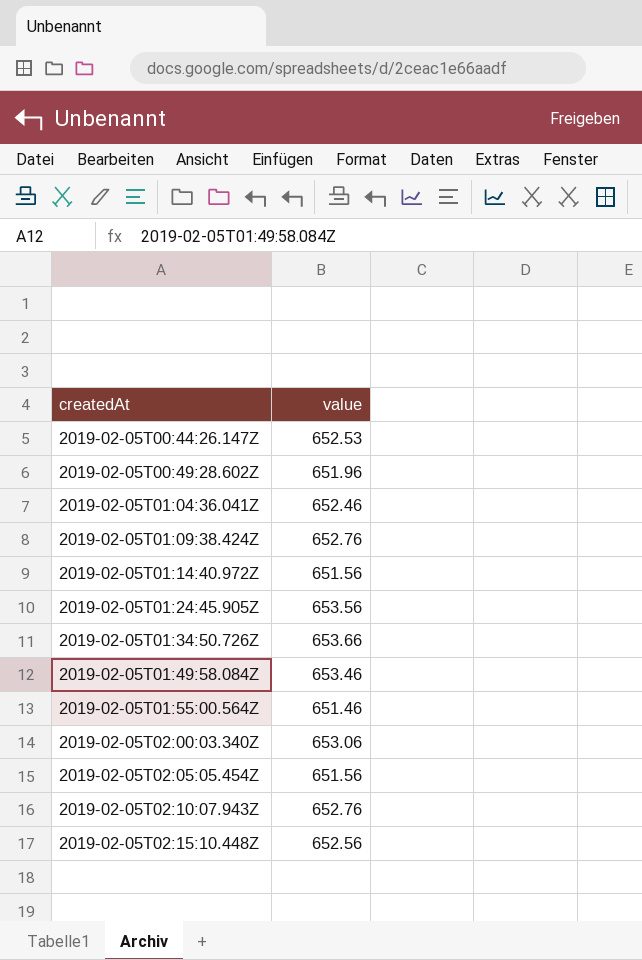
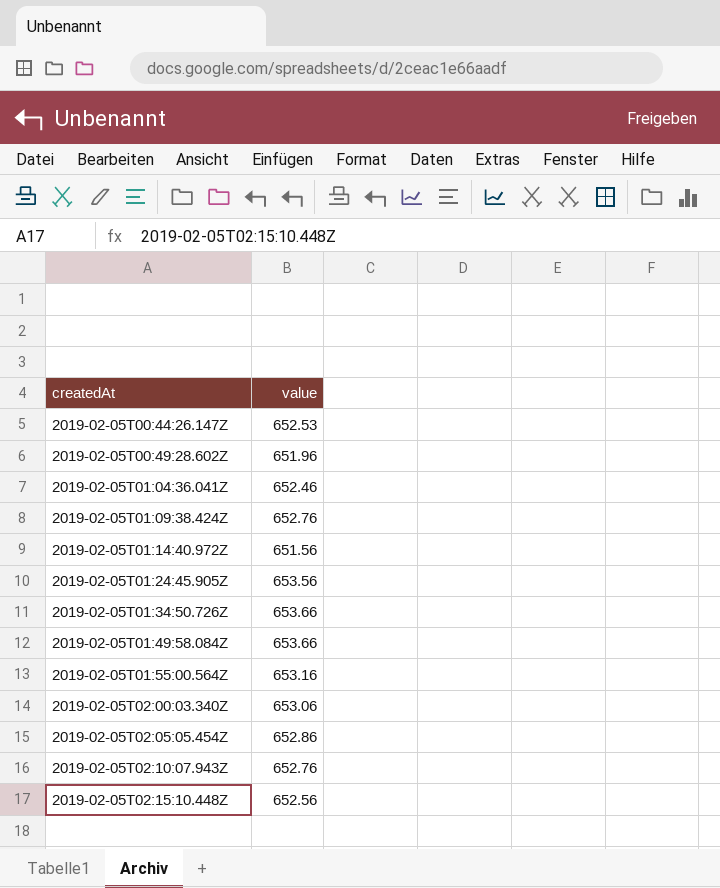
2019-02-05T01:49:58.084Z | value: 653.46 -> 653.66
2019-02-05T01:55:00.564Z | value: 651.46 -> 653.16
2019-02-05T02:05:05.454Z | value: 651.56 -> 652.86

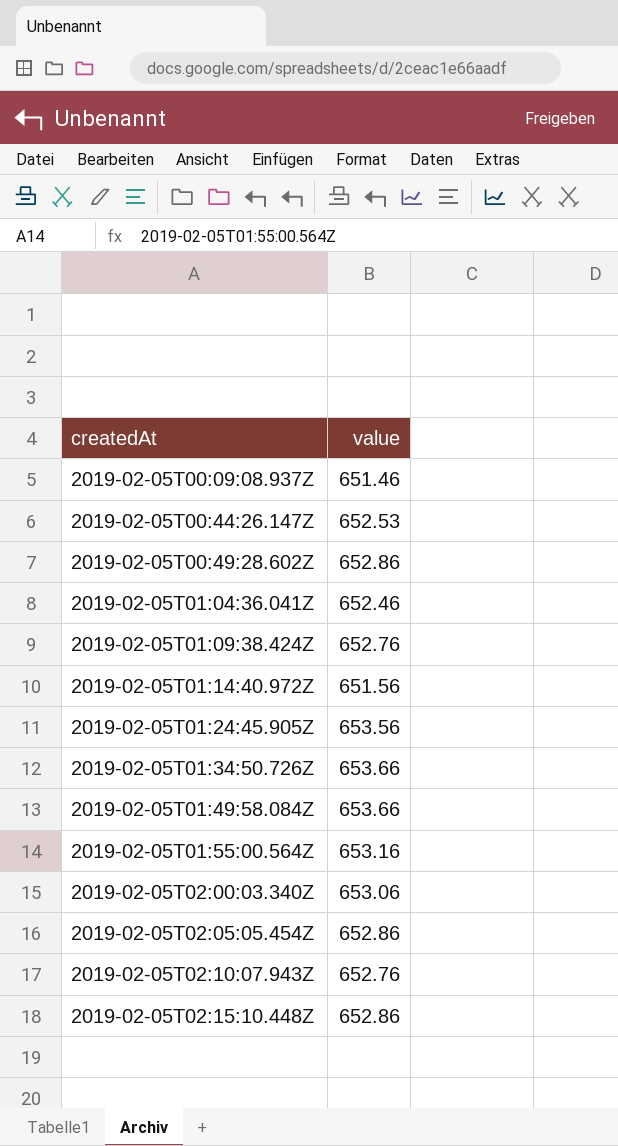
row 2019-02-05T00:09:08.937Z: none -> 651.46
2019-02-05T00:49:28.602Z | value: 651.96 -> 652.86
2019-02-05T02:15:10.448Z | value: 652.56 -> 652.86

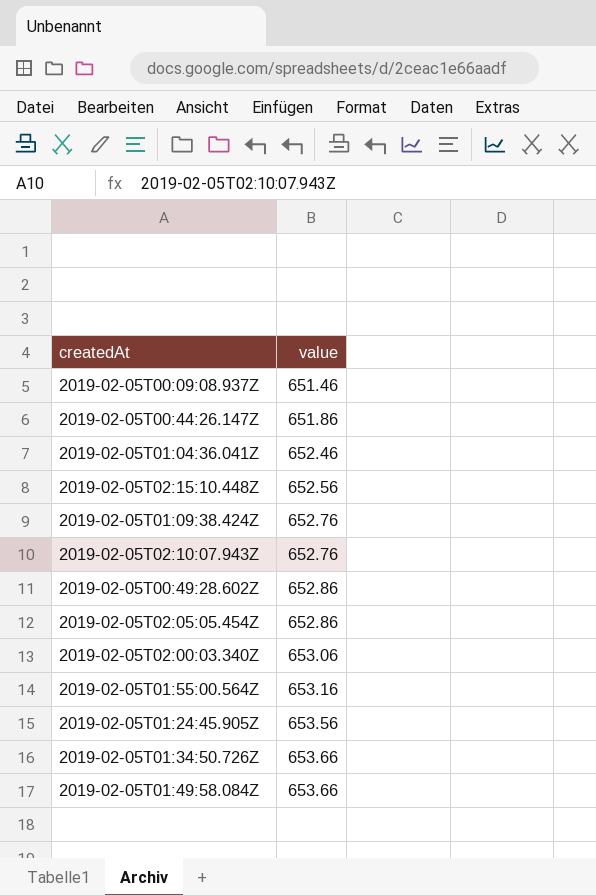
row order: createdAt ascending -> value ascending
row 2019-02-05T01:14:40.972Z: 651.56 -> none
2019-02-05T00:44:26.147Z | value: 652.53 -> 651.86
2019-02-05T02:15:10.448Z | value: 652.86 -> 652.56

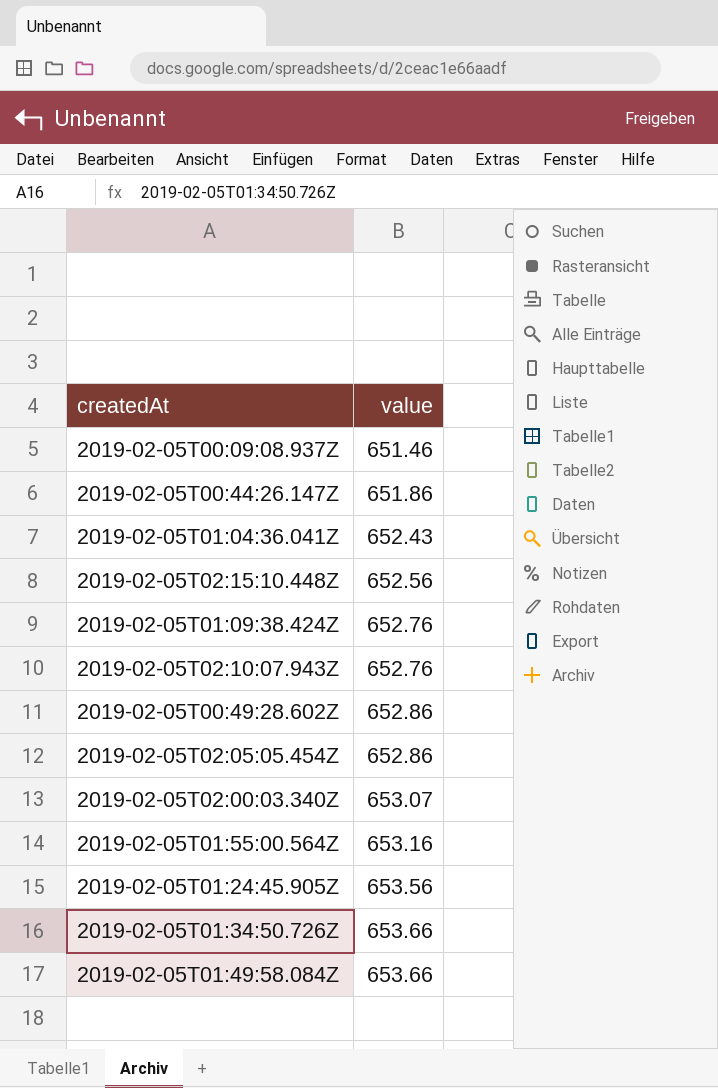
2019-02-05T01:04:36.041Z | value: 652.46 -> 652.43
2019-02-05T02:00:03.340Z | value: 653.06 -> 653.07

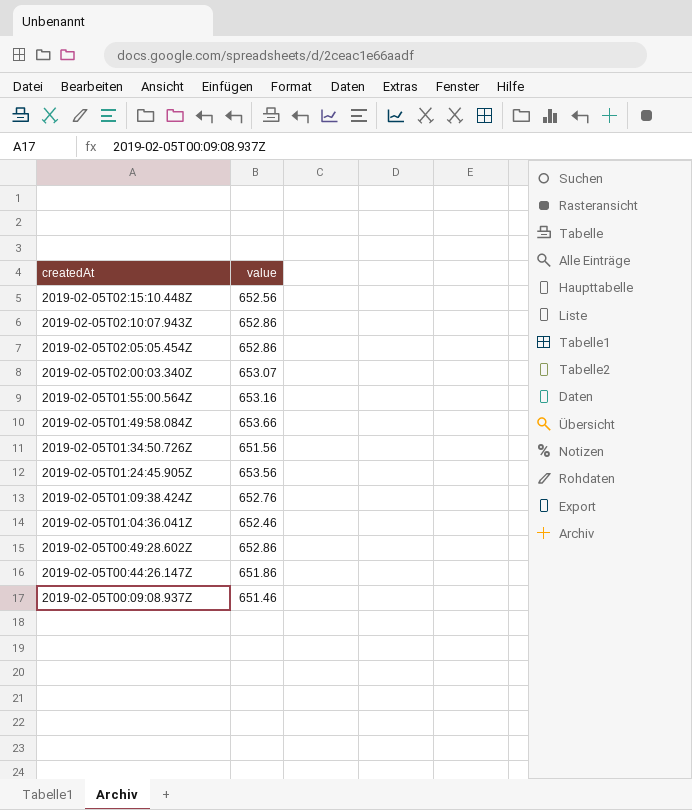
row order: value ascending -> createdAt descending
2019-02-05T02:10:07.943Z | value: 652.76 -> 652.86
2019-02-05T01:34:50.726Z | value: 653.66 -> 651.56
2019-02-05T01:04:36.041Z | value: 652.43 -> 652.46

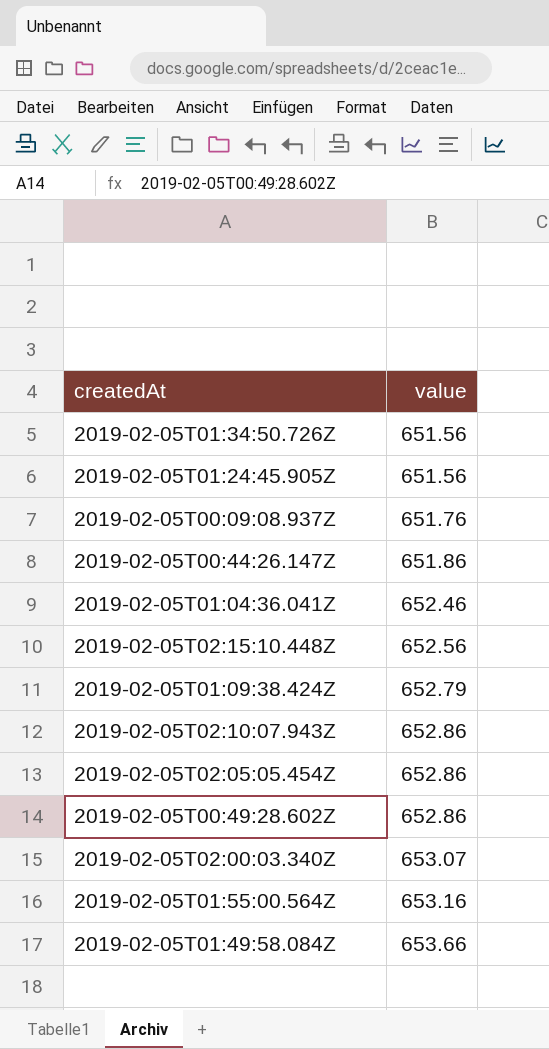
row order: createdAt descending -> value ascending
2019-02-05T01:24:45.905Z | value: 653.56 -> 651.56
2019-02-05T00:09:08.937Z | value: 651.46 -> 651.76
2019-02-05T01:09:38.424Z | value: 652.76 -> 652.79

